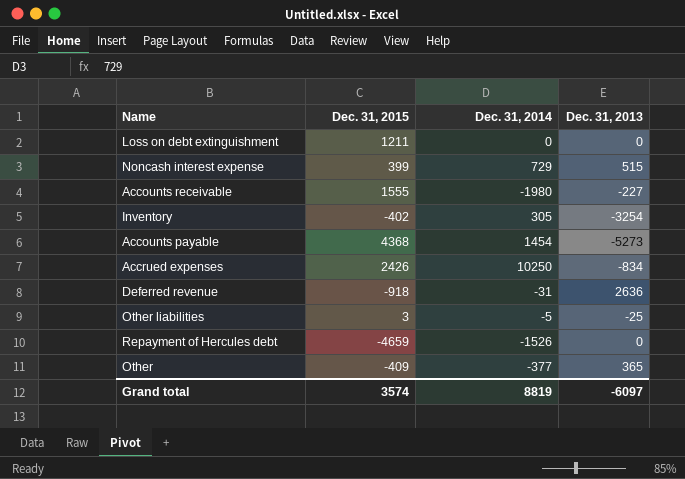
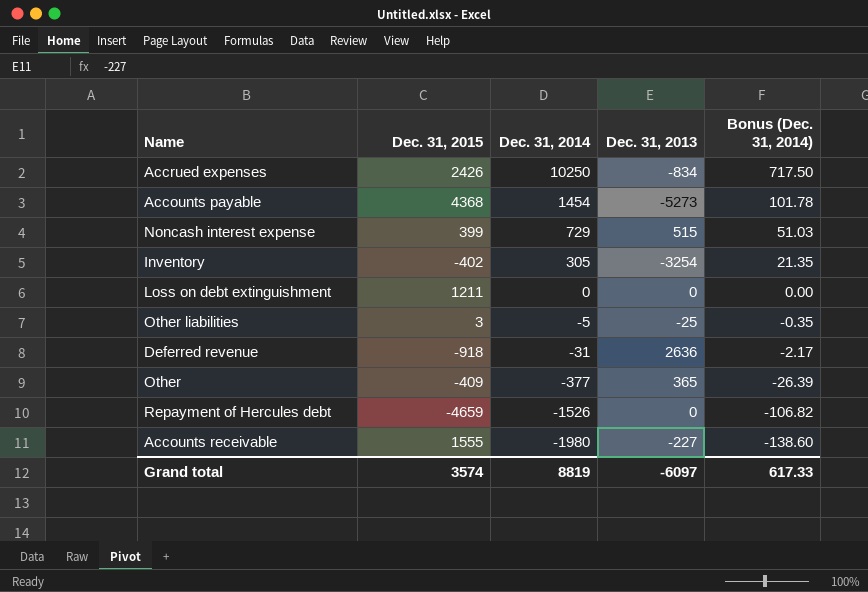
row order: none -> Dec. 31, 2014 descending
column Bonus (Dec. 31, 2014) | formula: none -> [Dec. 31, 2014] * 0.07

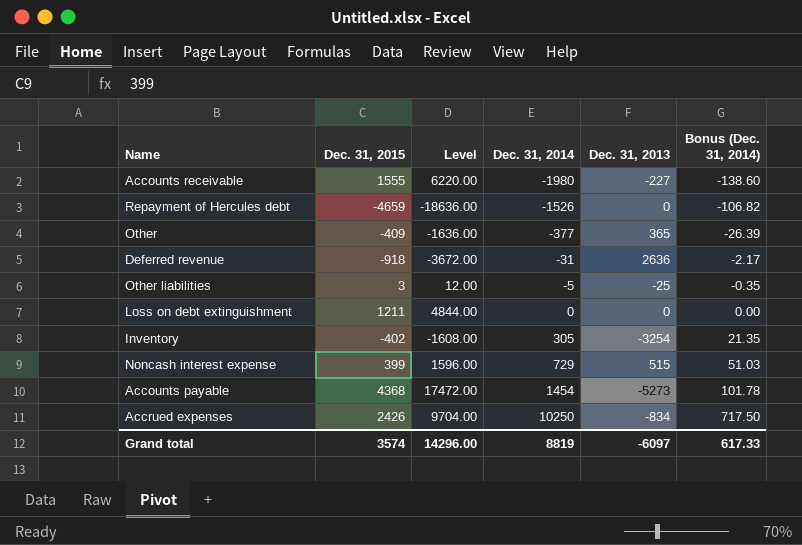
row order: Dec. 31, 2014 descending -> Dec. 31, 2014 ascending
column Level | formula: none -> [Dec. 31, 2015] * 4

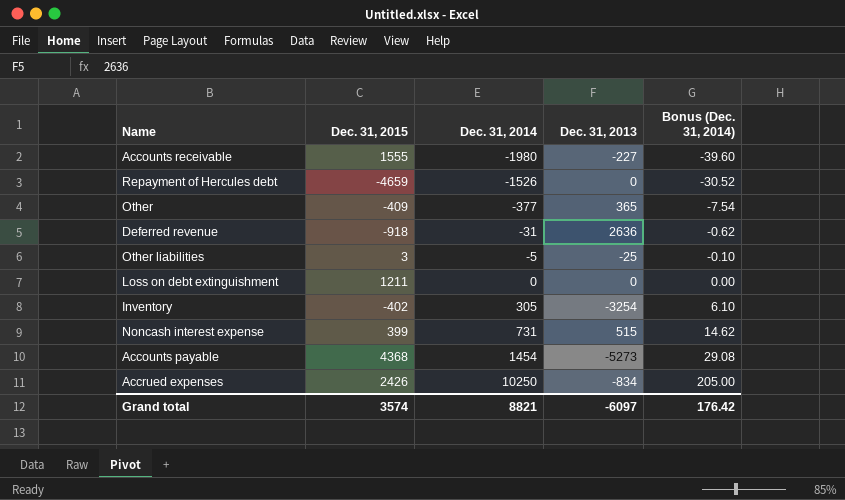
column Level | formula: [Dec. 31, 2015] * 4 -> none
column Bonus (Dec. 31, 2014) | formula: [Dec. 31, 2014] * 0.07 -> [Dec. 31, 2014] * 0.02
Noncash interest expense | Dec. 31, 2014: 729 -> 731
Grand total | Dec. 31, 2014: 8819 -> 8821
Grand total | Bonus (Dec. 31, 2014): 617.33 -> 176.42

